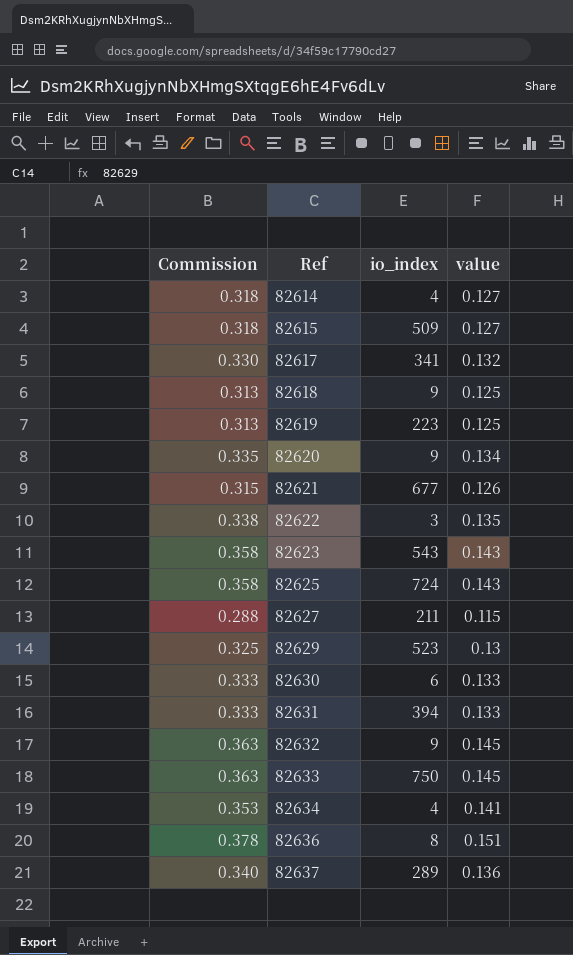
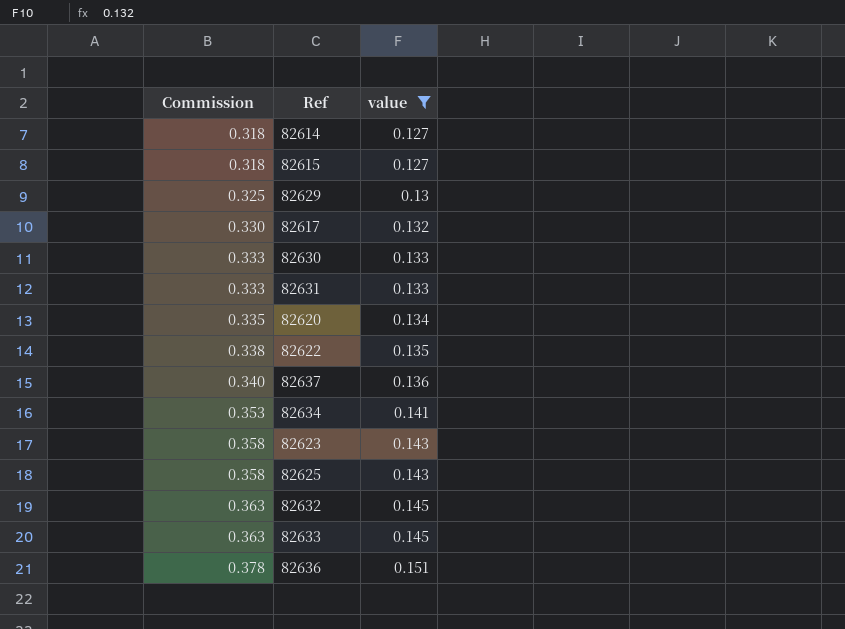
filter: none -> value >= 0.127
row order: Ref ascending -> Commission ascending
column io_index | position: 3 -> none

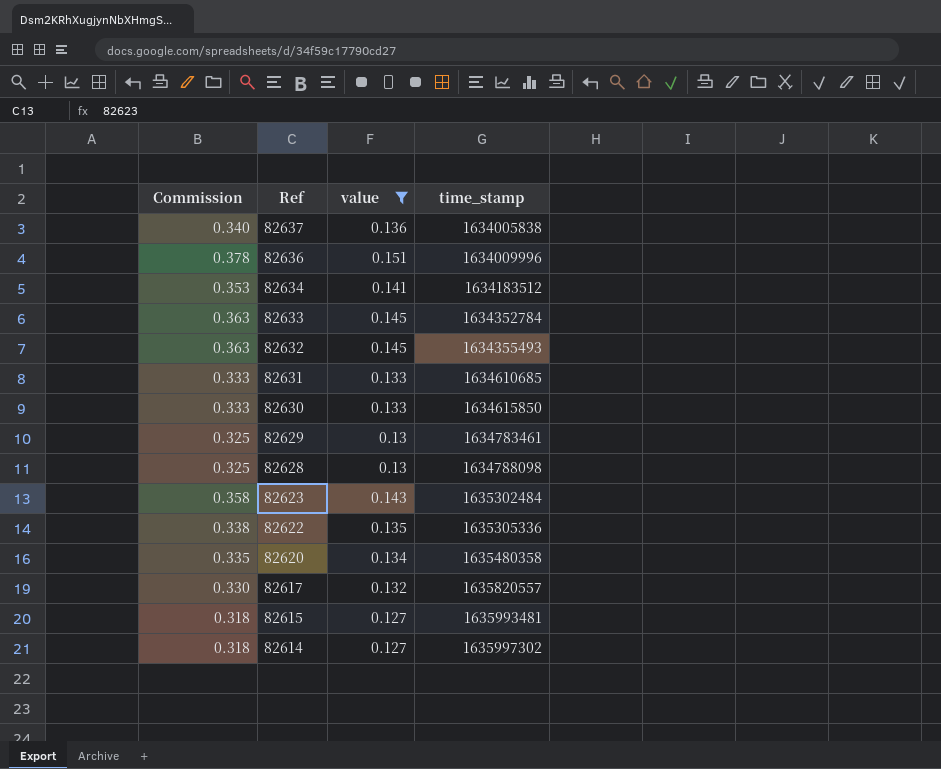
row order: Commission ascending -> Ref descending
column time_stamp | position: none -> 4
row 82625: 0.358 | 0.143 -> none
row 82628: none -> 0.325 | 0.13 | 1634788098

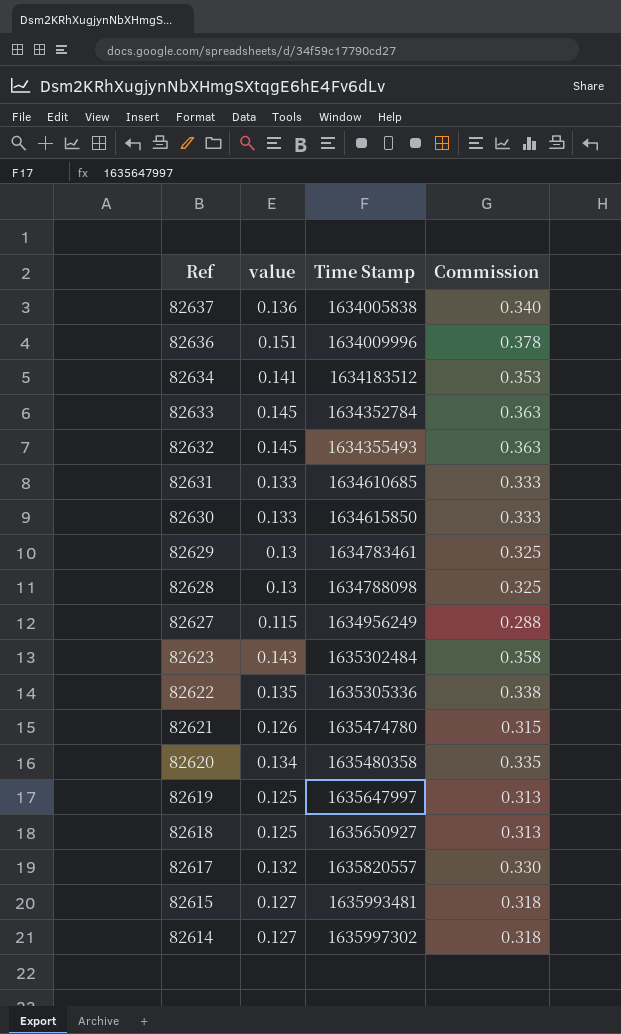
filter: value >= 0.127 -> none
column name: time_stamp -> Time Stamp
column Commission | position: 1 -> 4

